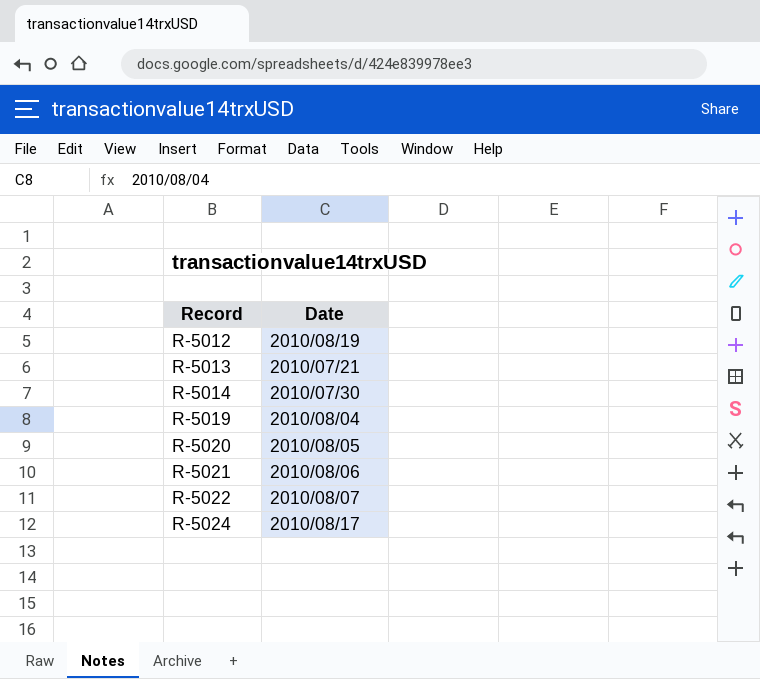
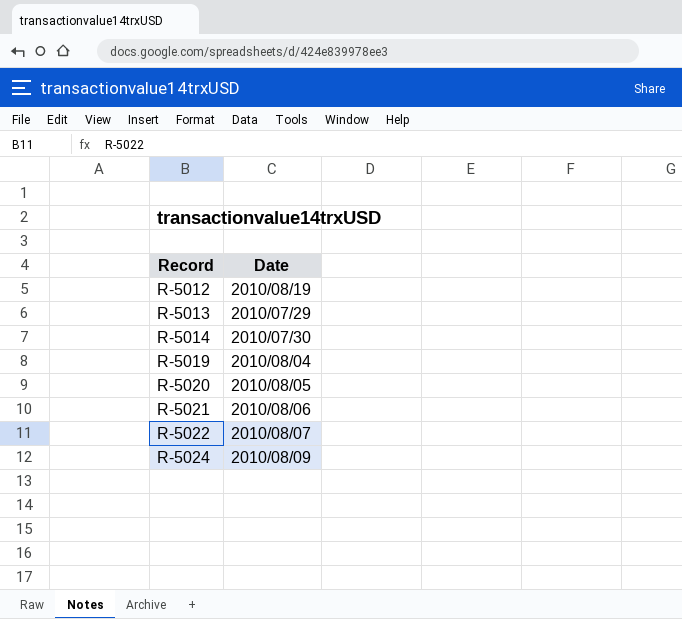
R-5013 | Date: 2010/07/21 -> 2010/07/29
R-5024 | Date: 2010/08/17 -> 2010/08/09

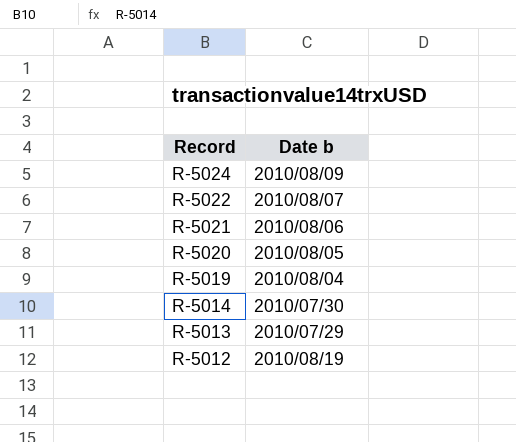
row order: Record ascending -> Record descending
column name: Date -> Date b

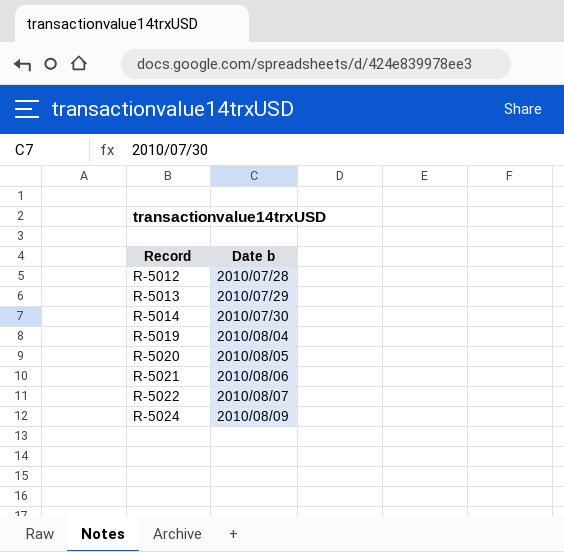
row order: Record descending -> Record ascending
R-5012 | Date b: 2010/08/19 -> 2010/07/28

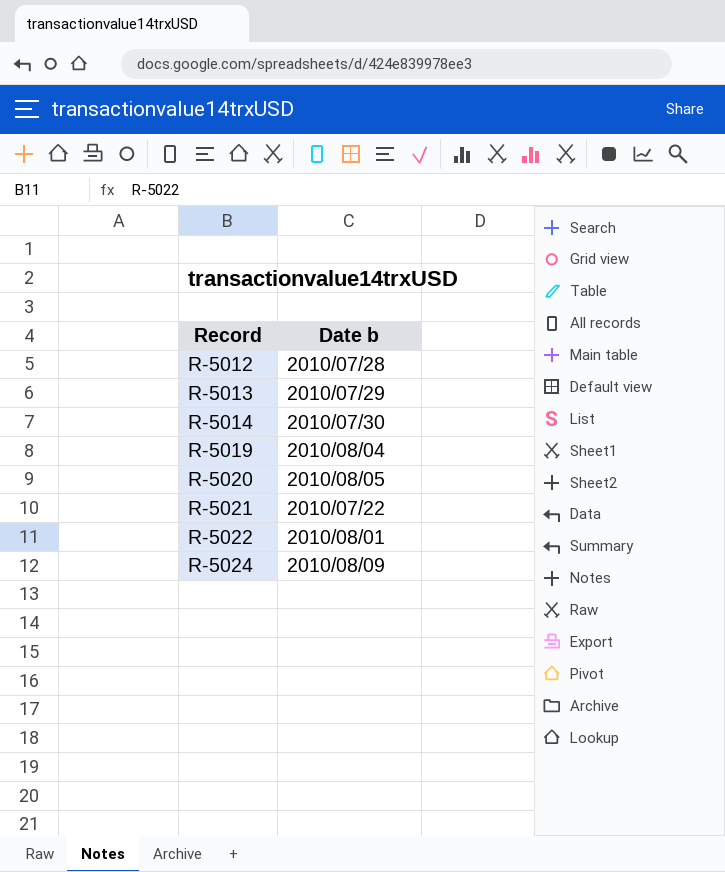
R-5021 | Date b: 2010/08/06 -> 2010/07/22
R-5022 | Date b: 2010/08/07 -> 2010/08/01

